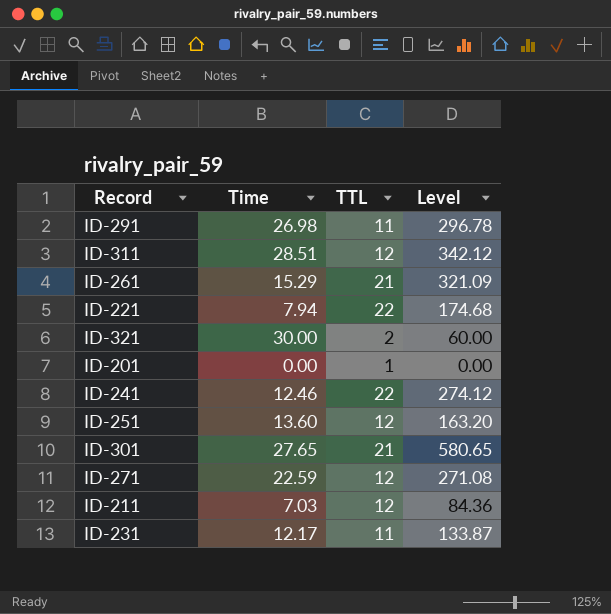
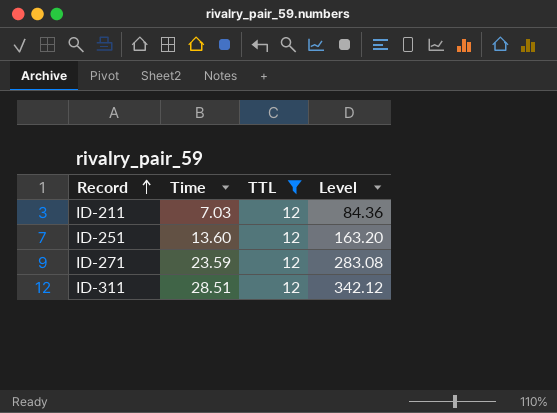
filter: none -> TTL = 12
row order: none -> Record ascending
ID-271 | Time: 22.59 -> 23.59
ID-271 | Level: 271.08 -> 283.08

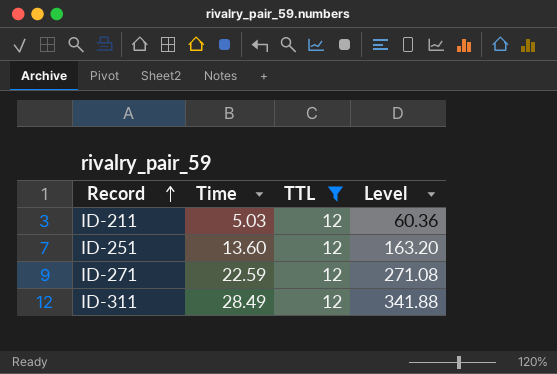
ID-211 | Time: 7.03 -> 5.03
ID-211 | Level: 84.36 -> 60.36
ID-271 | Time: 23.59 -> 22.59
ID-271 | Level: 283.08 -> 271.08
ID-311 | Time: 28.51 -> 28.49
ID-311 | Level: 342.12 -> 341.88

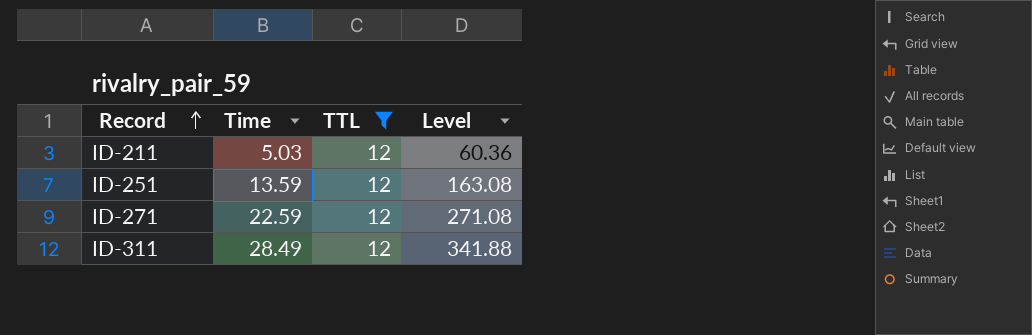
ID-251 | Time: 13.60 -> 13.59
ID-251 | Level: 163.20 -> 163.08

